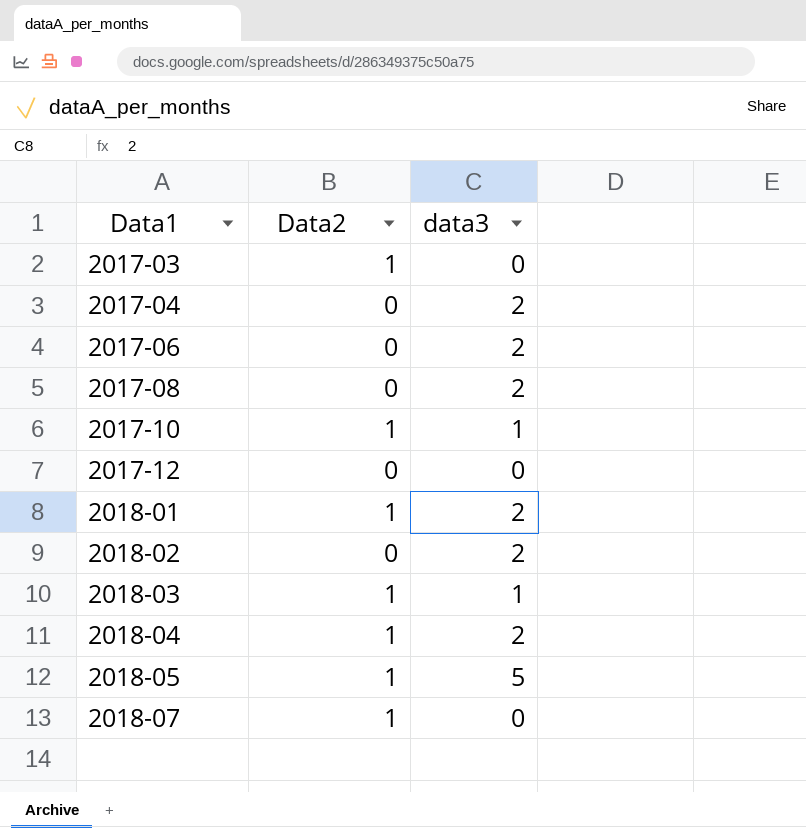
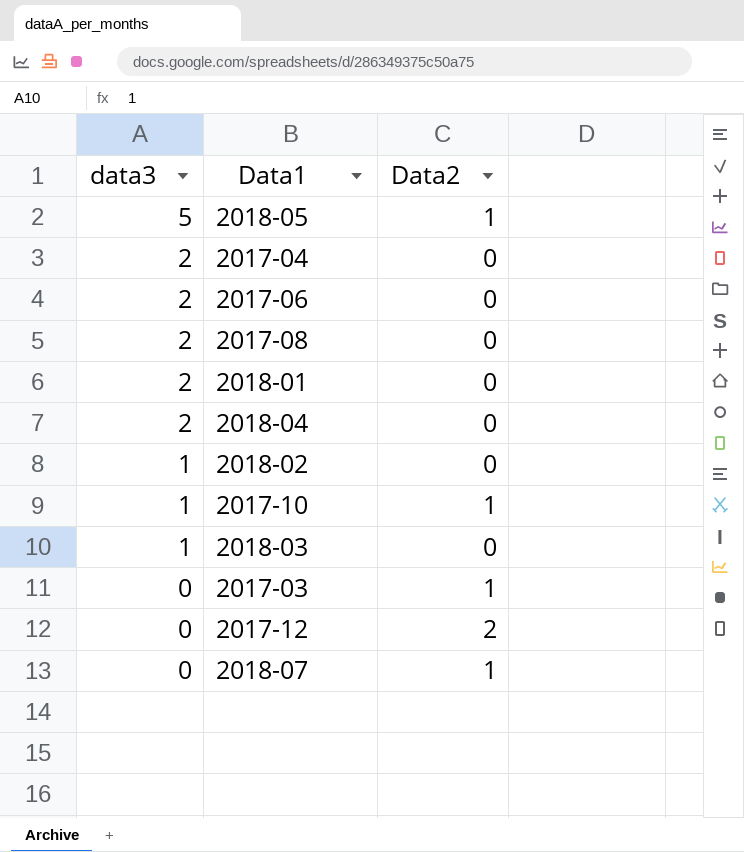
row order: Data1 ascending -> data3 descending
column data3 | position: 3 -> 1
2018-01 | Data2: 1 -> 0
2018-04 | Data2: 1 -> 0
2018-02 | data3: 2 -> 1
2018-03 | Data2: 1 -> 0
2017-12 | Data2: 0 -> 2

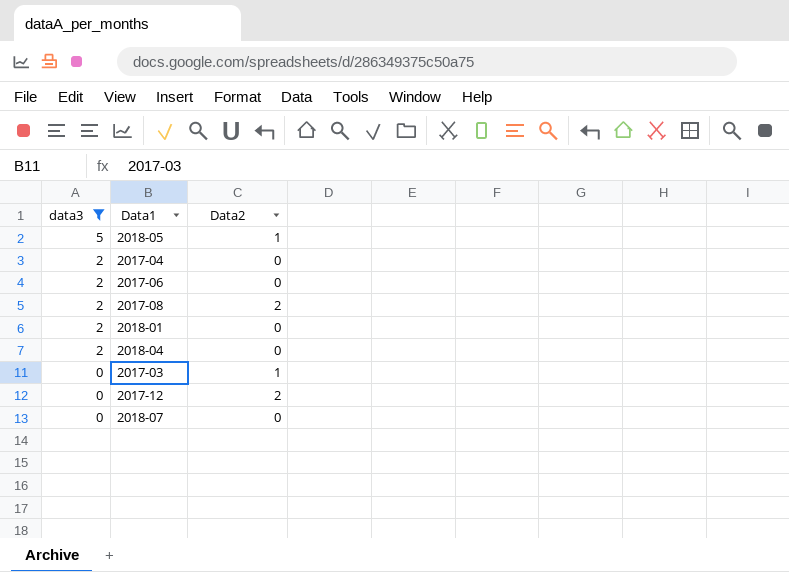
filter: none -> data3 != 1
2017-08 | Data2: 0 -> 2
2018-07 | Data2: 1 -> 0

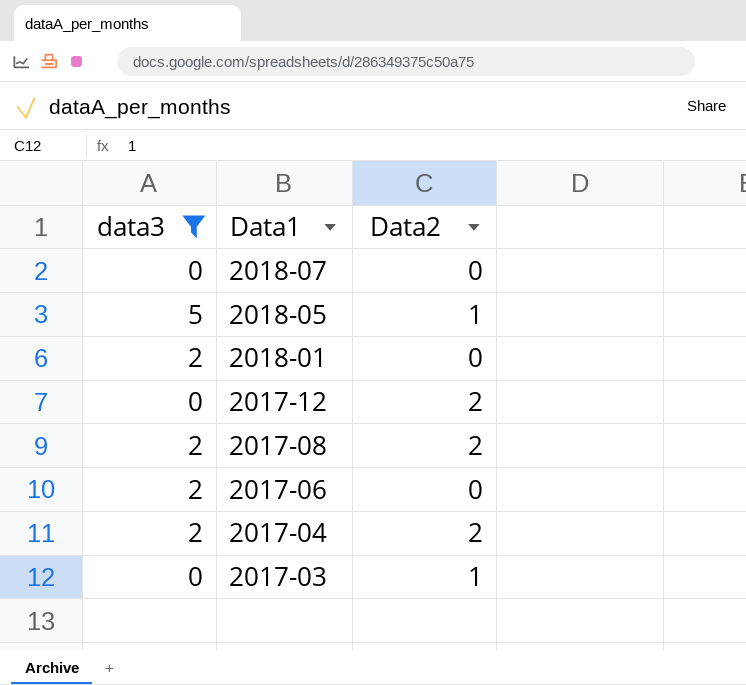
row order: data3 descending -> Data1 descending
row 2018-04: 2 | 0 -> none
2017-04 | Data2: 0 -> 2

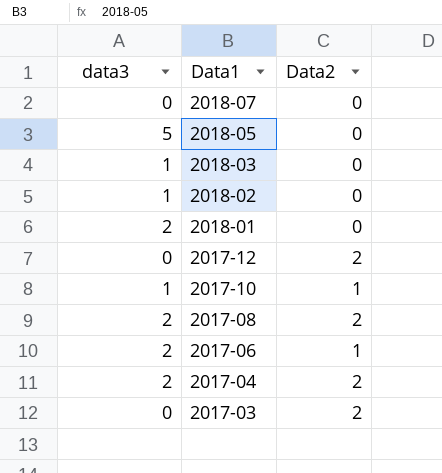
filter: data3 != 1 -> none
2018-05 | Data2: 1 -> 0
2017-06 | Data2: 0 -> 1
2017-03 | Data2: 1 -> 2

